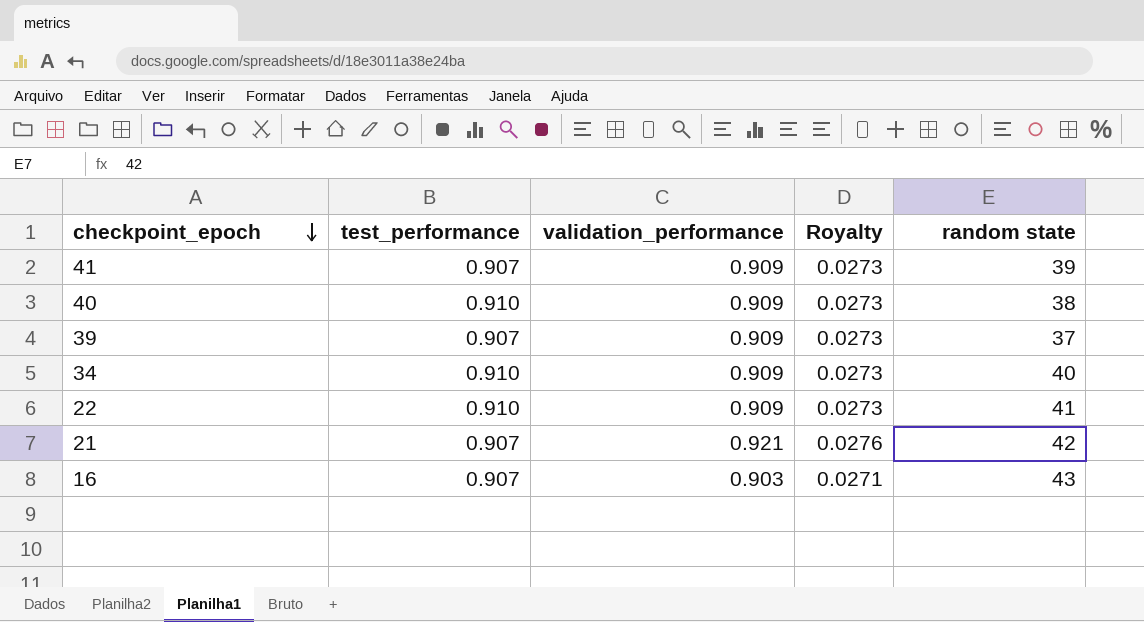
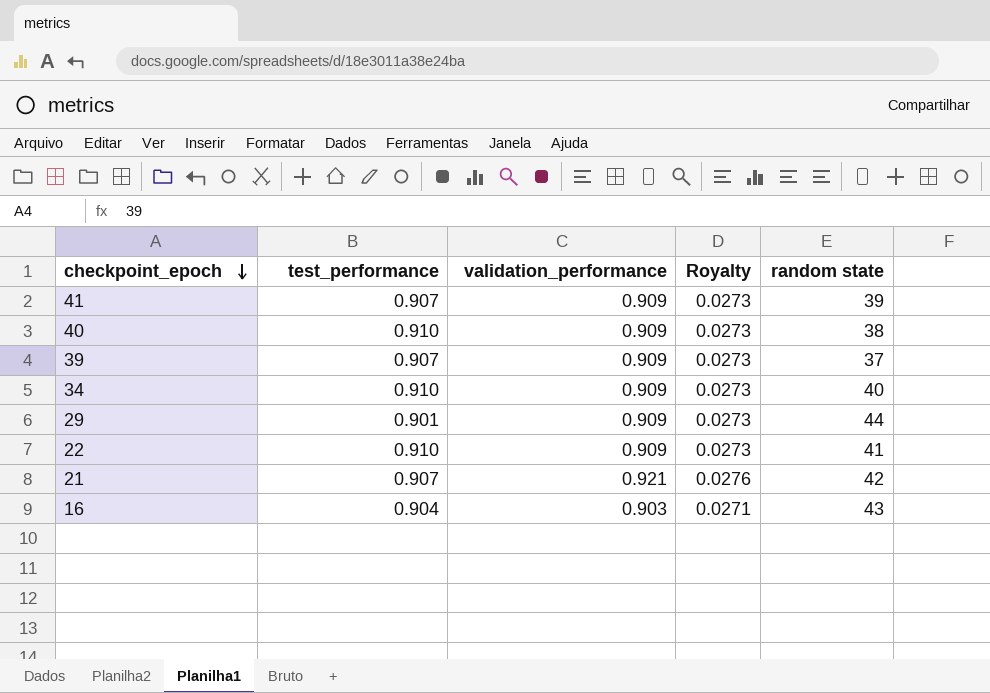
row 29: none -> 0.901 | 0.909 | 0.0273 | 44
16 | test_performance: 0.907 -> 0.904

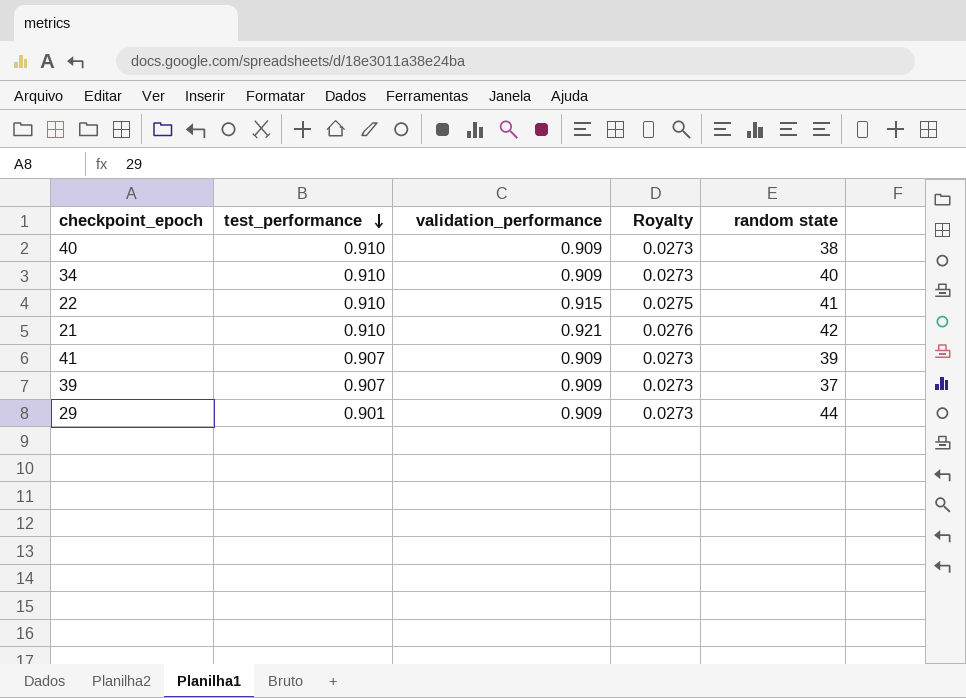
row order: checkpoint_epoch descending -> test_performance descending
row 16: 0.904 | 0.903 | 0.0271 | 43 -> none
22 | validation_performance: 0.909 -> 0.915
22 | Royalty: 0.0273 -> 0.0275
21 | test_performance: 0.907 -> 0.910

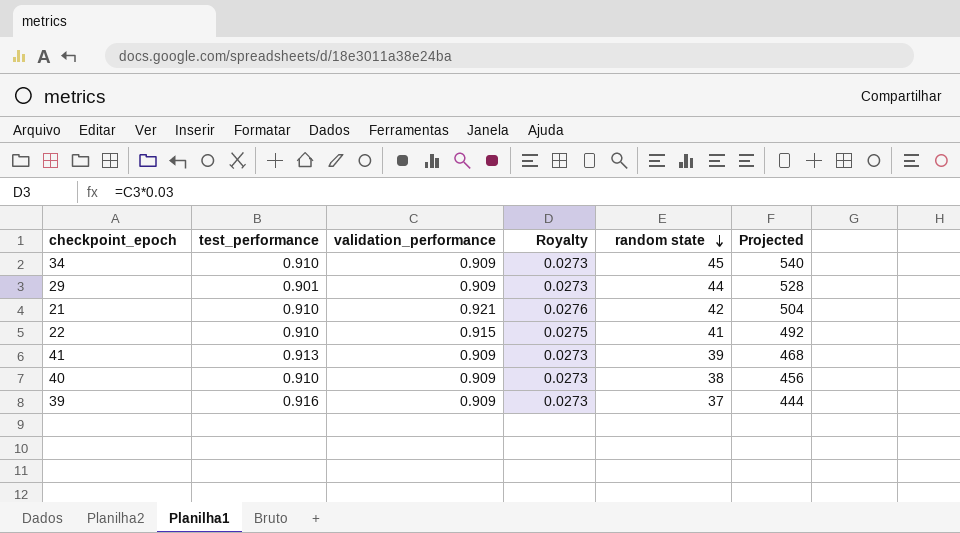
row order: test_performance descending -> random state descending
column Projected | formula: none -> [random state] * 12
34 | random state: 40 -> 45
41 | test_performance: 0.907 -> 0.913
39 | test_performance: 0.907 -> 0.916

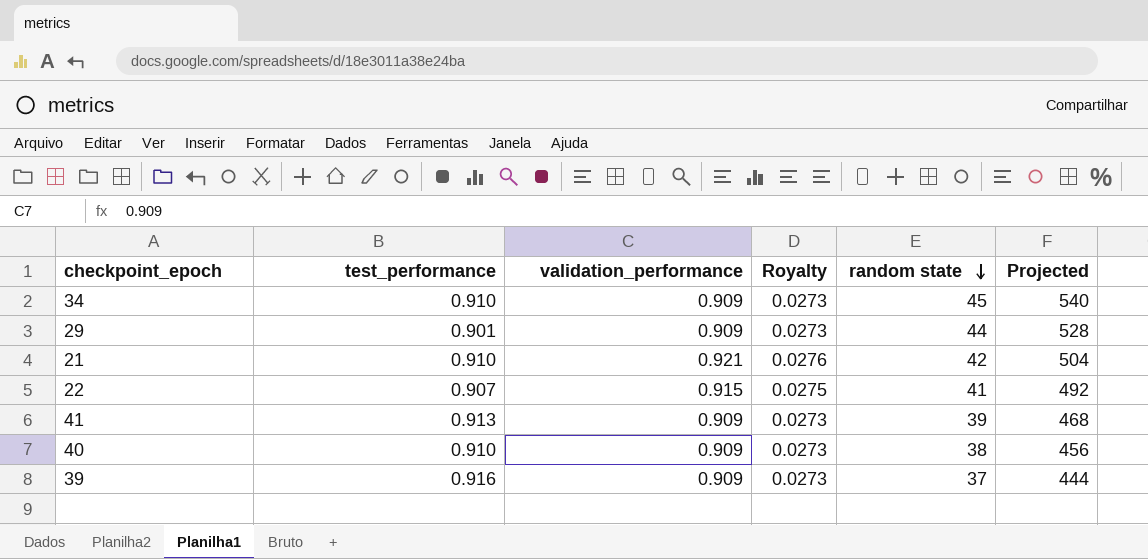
22 | test_performance: 0.910 -> 0.907

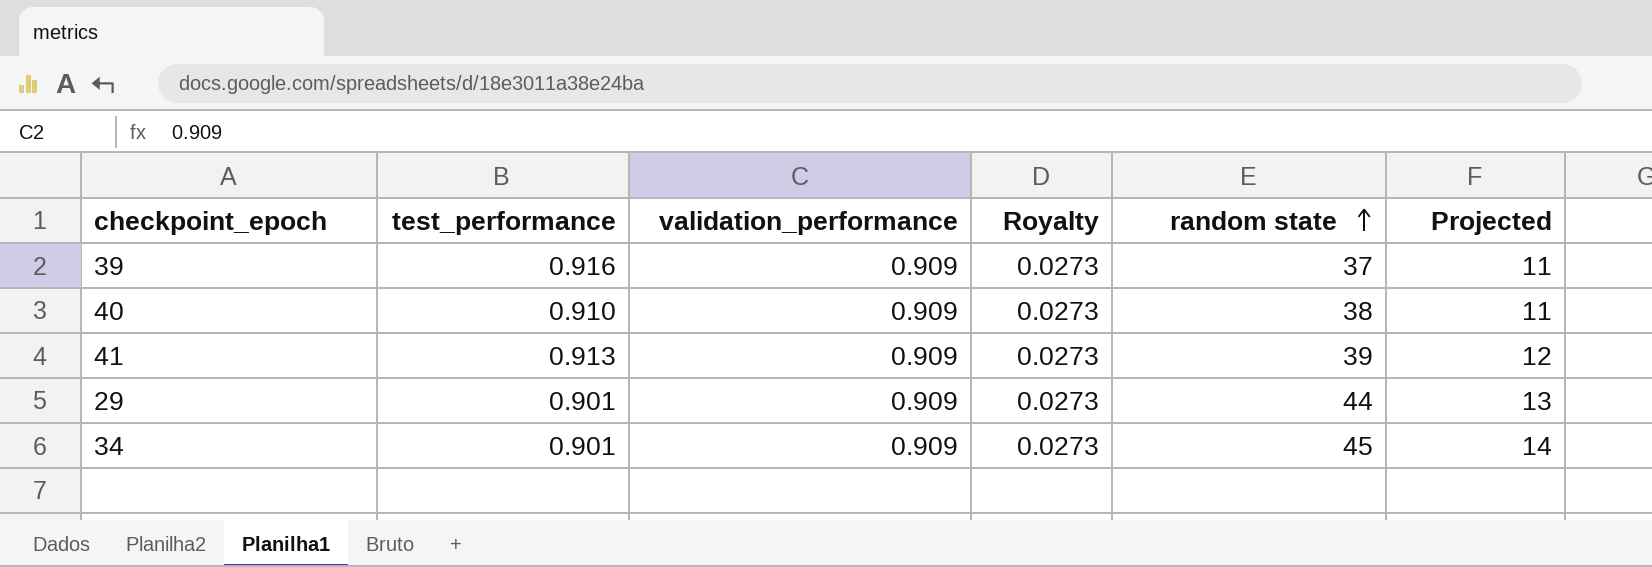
row order: random state descending -> random state ascending
column Projected | formula: [random state] * 12 -> [random state] * 0.3
row 21: 0.910 | 0.921 | 0.0276 | 42 | 504 -> none
row 22: 0.907 | 0.915 | 0.0275 | 41 | 492 -> none
34 | test_performance: 0.910 -> 0.901

